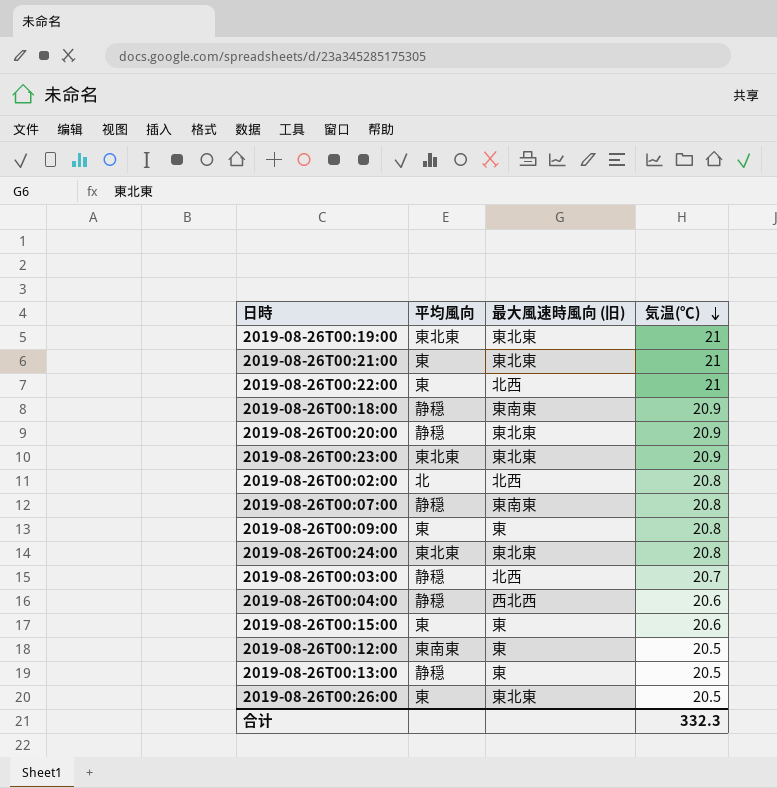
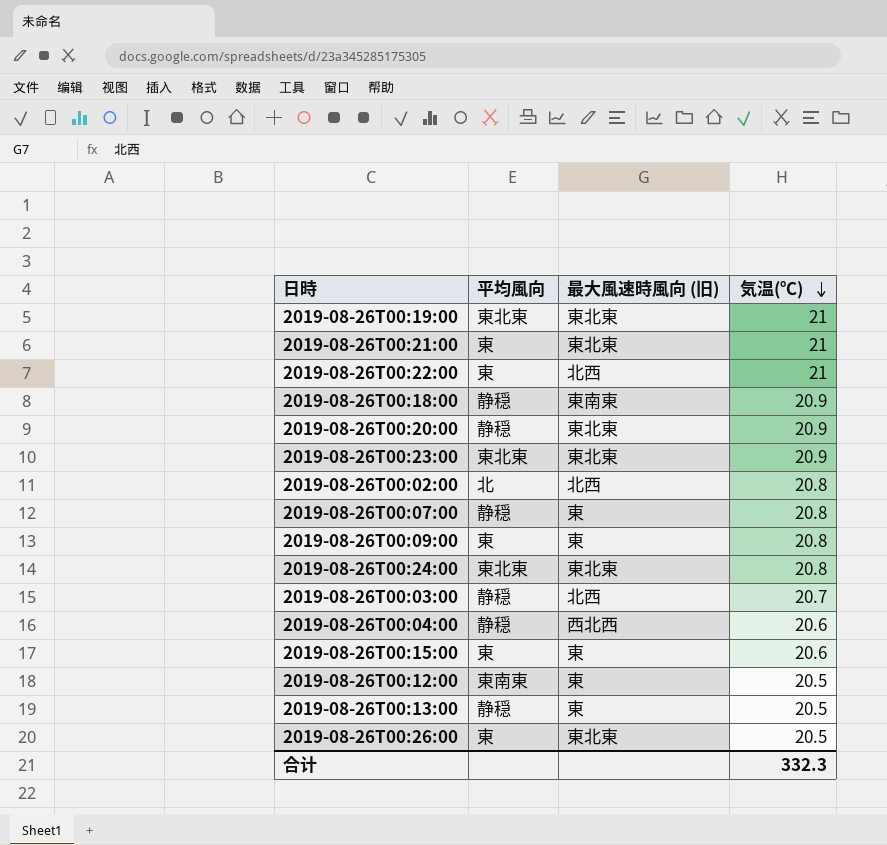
2019-08-26T00:07:00 | 最大風速時風向 (旧): 東南東 -> 東

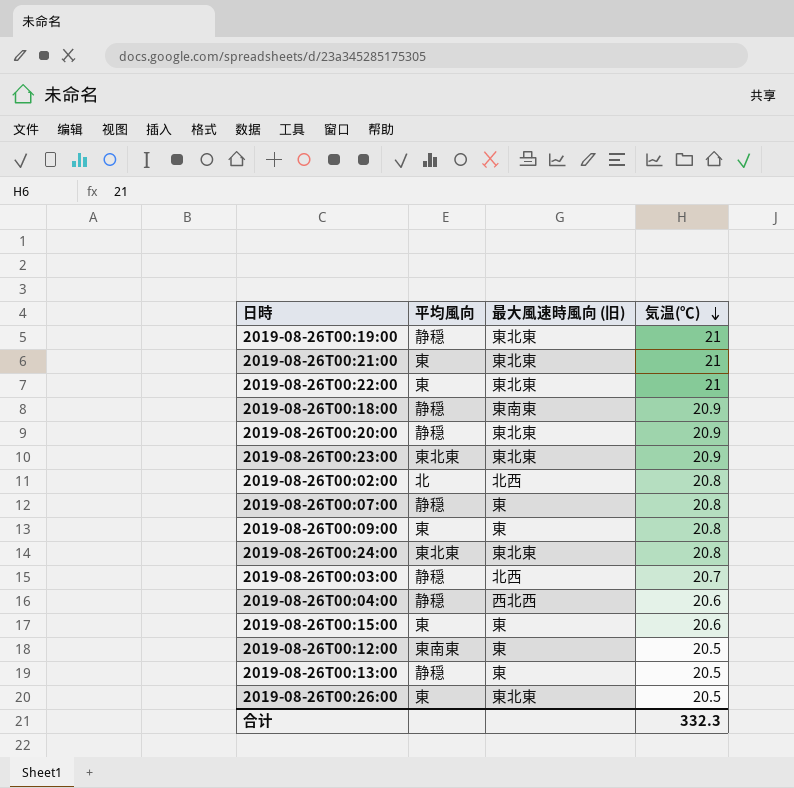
2019-08-26T00:19:00 | 平均風向: 東北東 -> 静穏
2019-08-26T00:22:00 | 最大風速時風向 (旧): 北西 -> 東北東

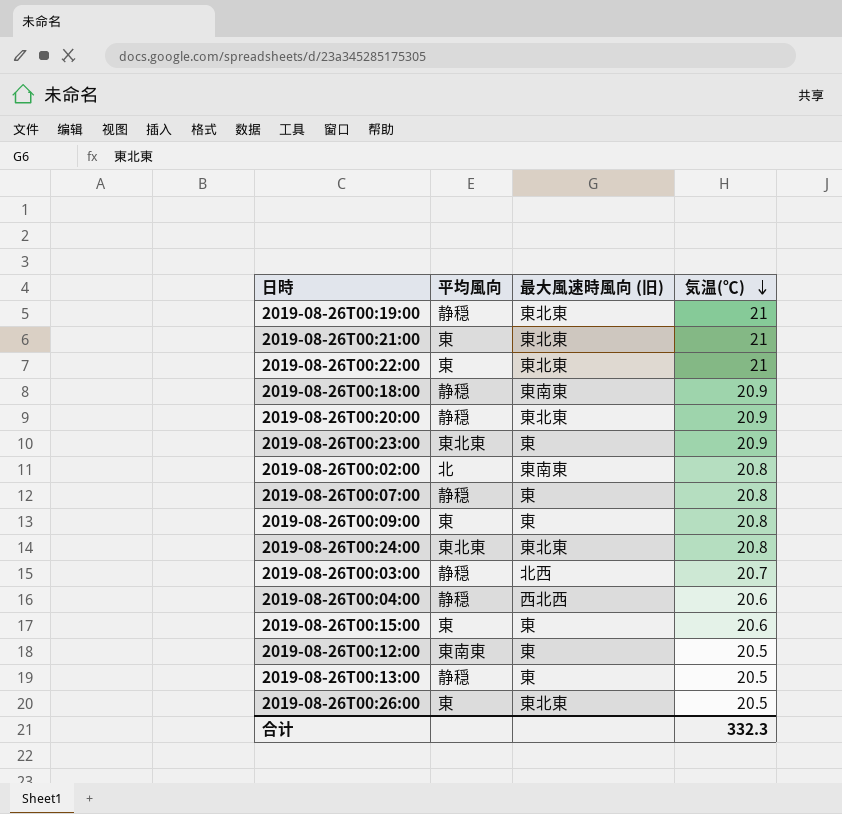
2019-08-26T00:23:00 | 最大風速時風向 (旧): 東北東 -> 東
2019-08-26T00:02:00 | 最大風速時風向 (旧): 北西 -> 東南東

